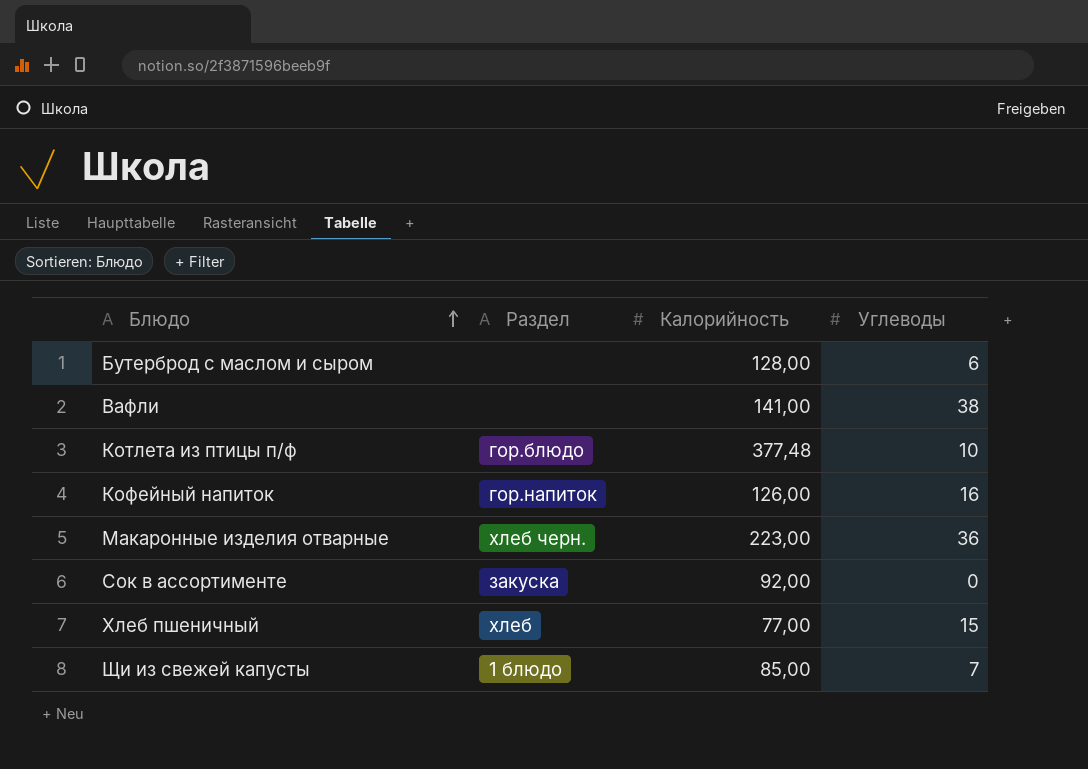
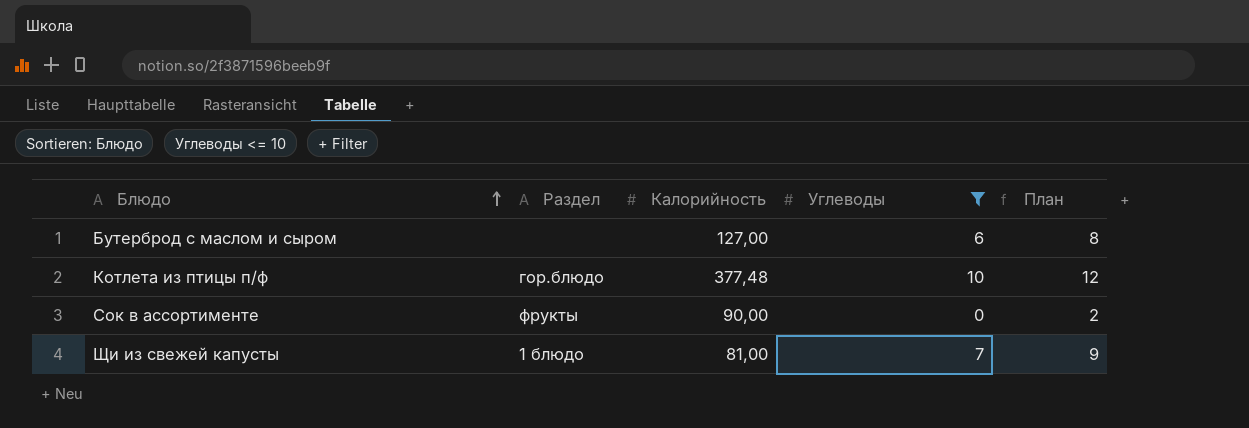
filter: none -> Углеводы <= 10
column План | formula: none -> [Углеводы] + 2
Бутерброд с маслом и сыром | Калорийность: 128,00 -> 127,00
Сок в ассортименте | Раздел: закуска -> фрукты
Сок в ассортименте | Калорийность: 92,00 -> 90,00
Щи из свежей капусты | Калорийность: 85,00 -> 81,00

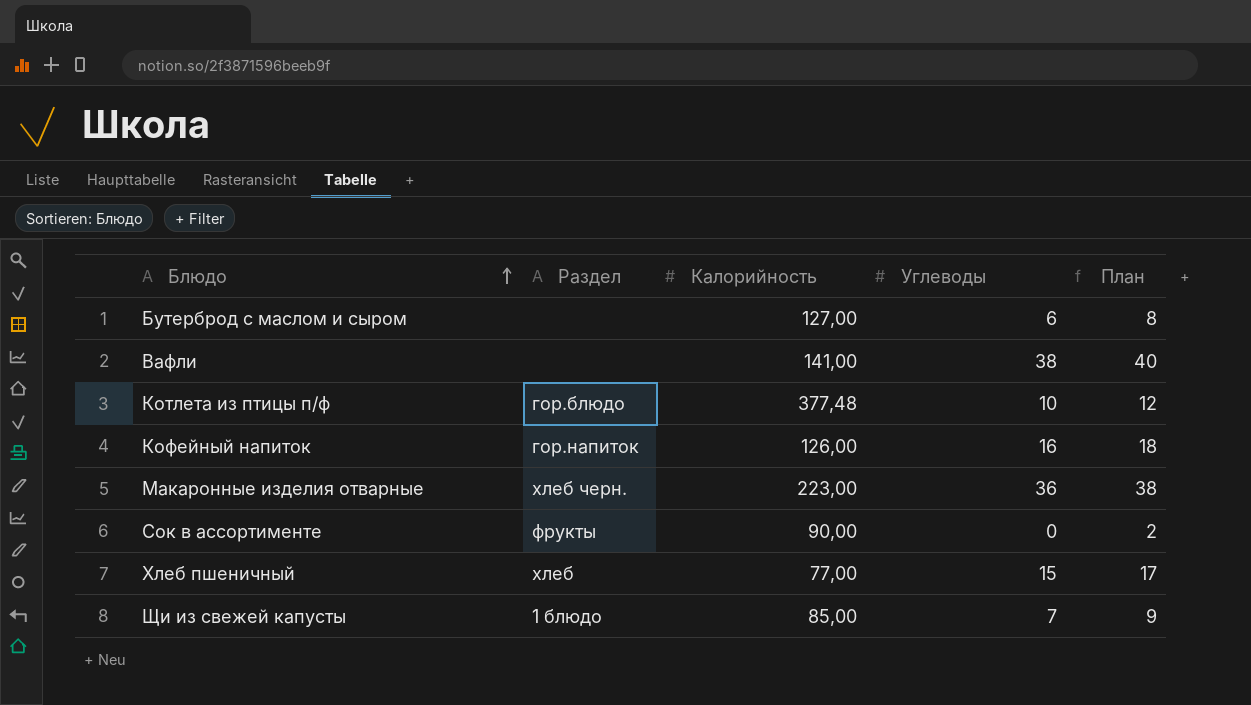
filter: Углеводы <= 10 -> none
Щи из свежей капусты | Калорийность: 81,00 -> 85,00

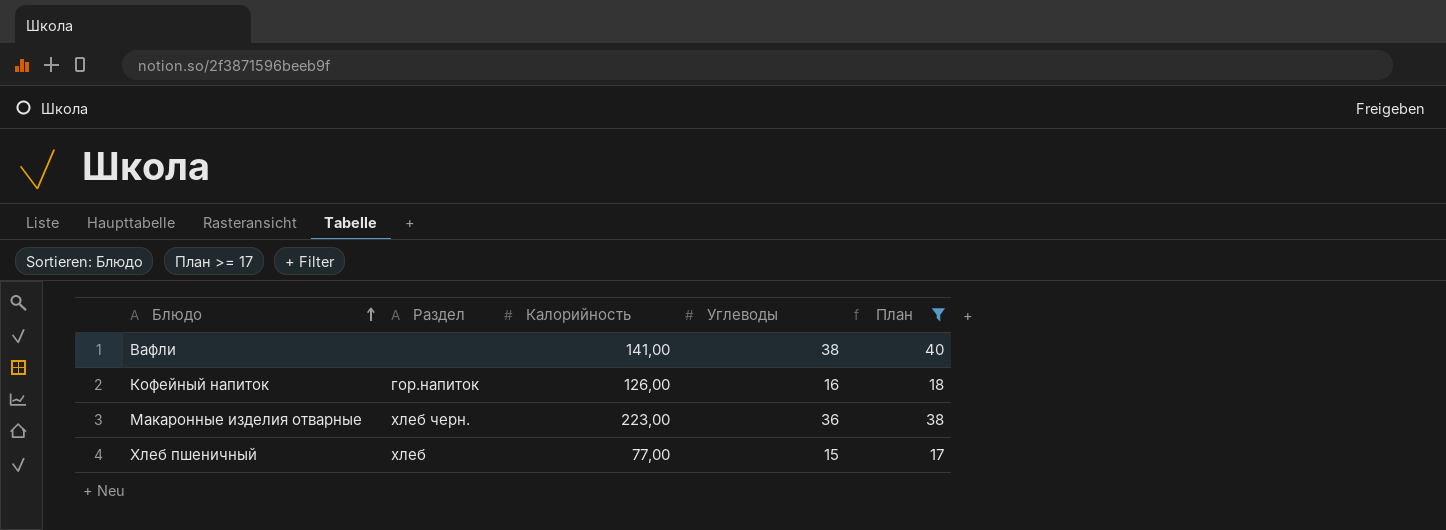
filter: none -> План >= 17

